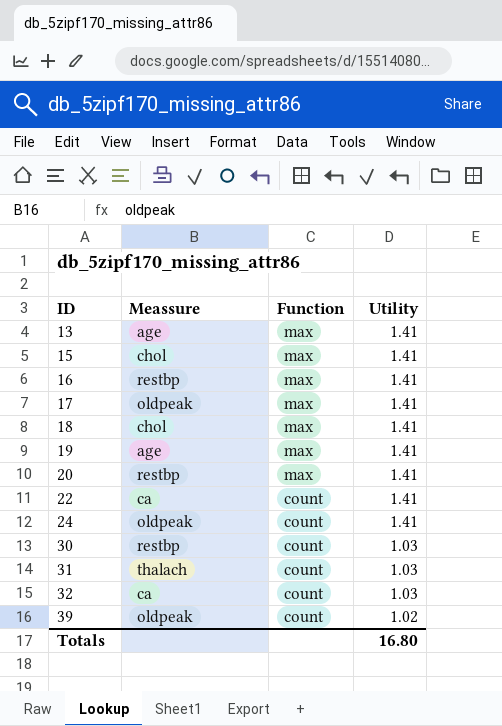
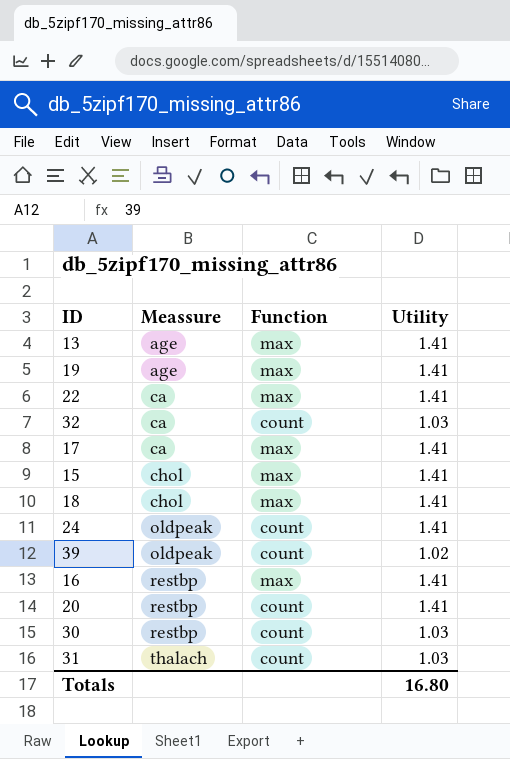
row order: ID ascending -> Meassure ascending
22 | Function: count -> max
17 | Meassure: oldpeak -> ca
20 | Function: max -> count

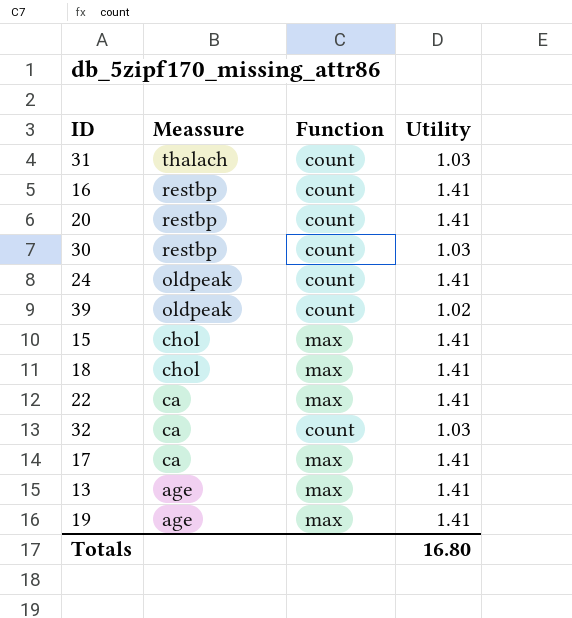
row order: Meassure ascending -> Meassure descending
16 | Function: max -> count

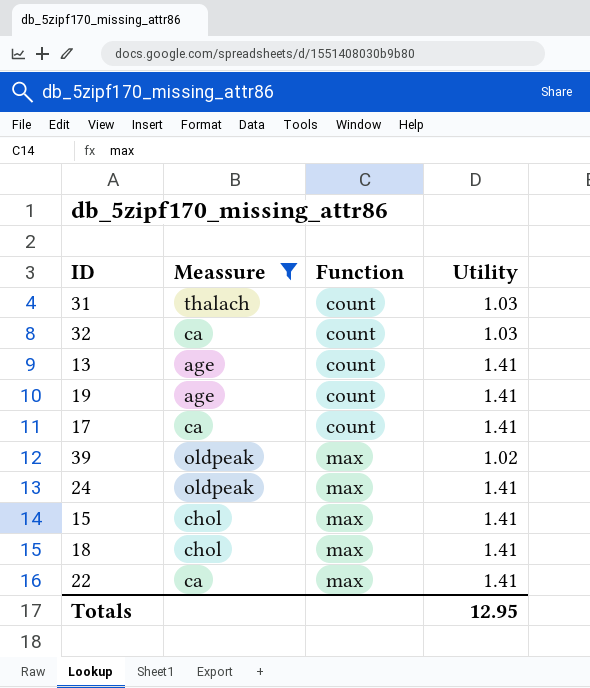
filter: none -> Meassure != restbp
row order: Meassure descending -> Function ascending
13 | Function: max -> count
19 | Function: max -> count
17 | Function: max -> count
39 | Function: count -> max
24 | Function: count -> max
Totals | Utility: 16.80 -> 12.95

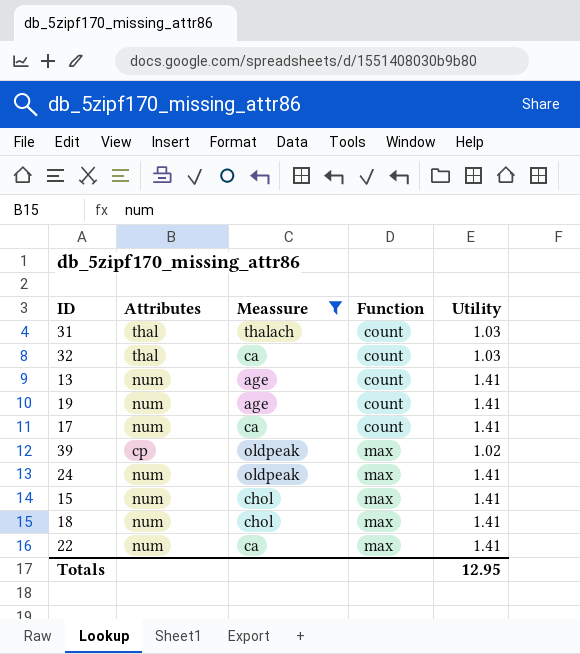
column Attributes | position: none -> 2

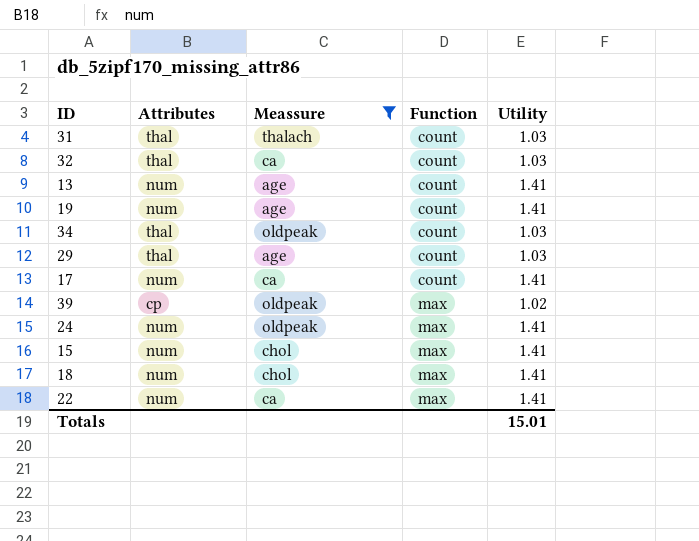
row 34: none -> thal | oldpeak | count | 1.03
row 29: none -> thal | age | count | 1.03
Totals | Utility: 12.95 -> 15.01

